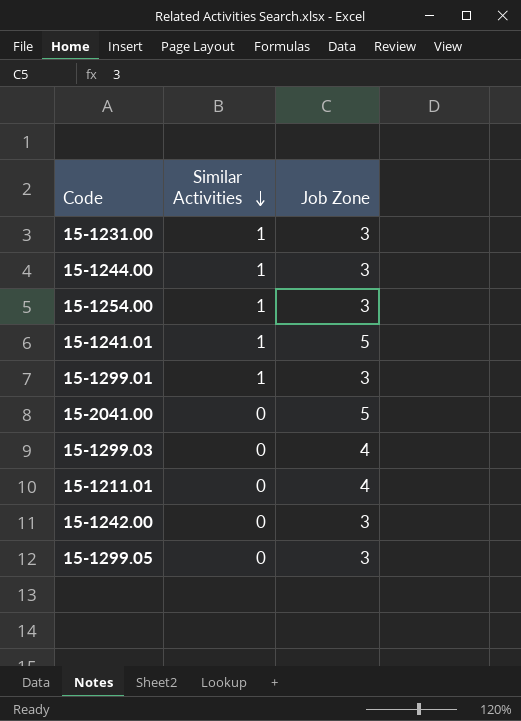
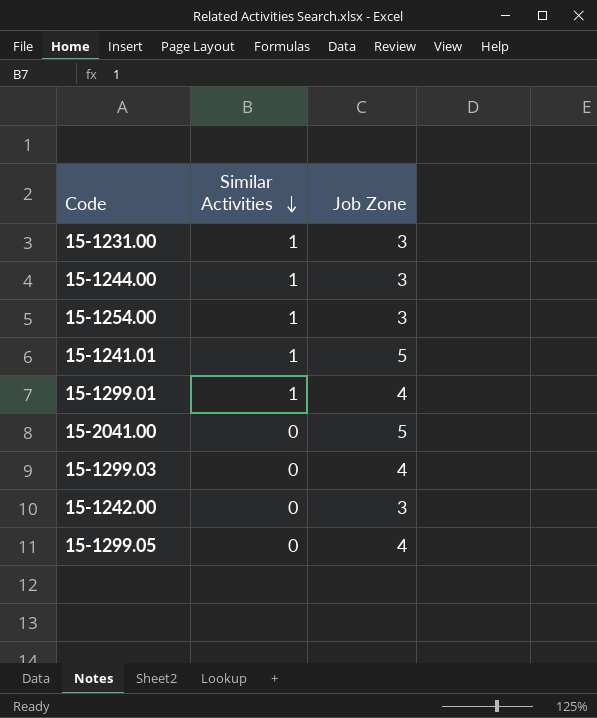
row 15-1211.01: 0 | 4 -> none
15-1299.01 | Job Zone: 3 -> 4
15-1299.05 | Job Zone: 3 -> 4

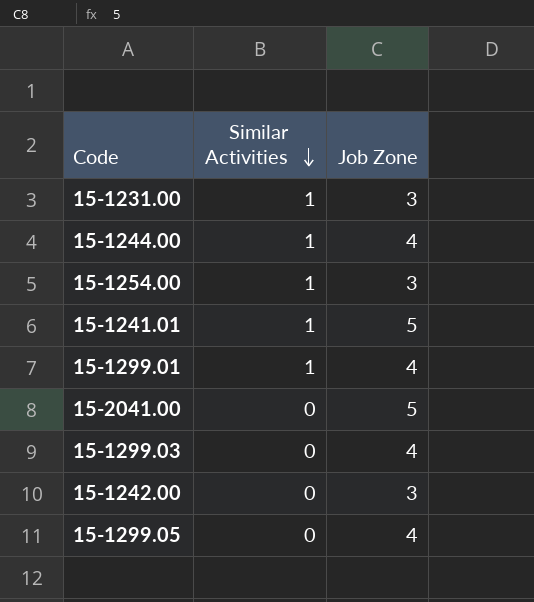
15-1244.00 | Job Zone: 3 -> 4

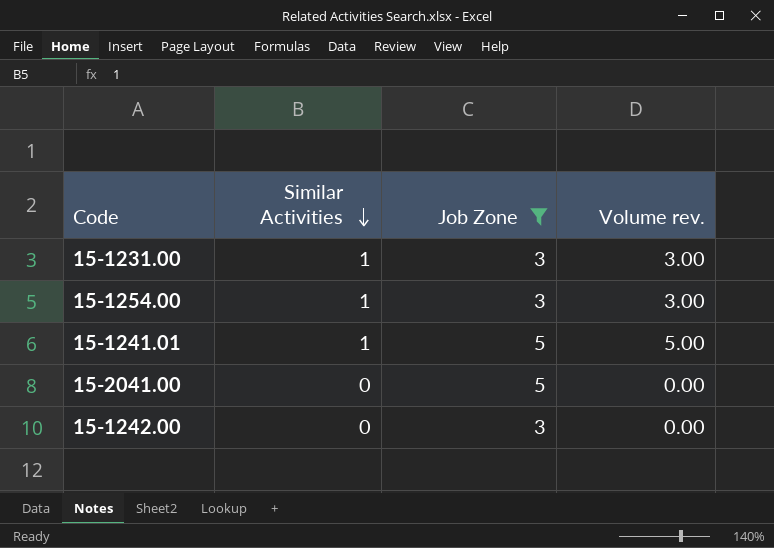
filter: none -> Job Zone != 4
column Volume rev. | formula: none -> [Similar Activities] * [Job Zone]

